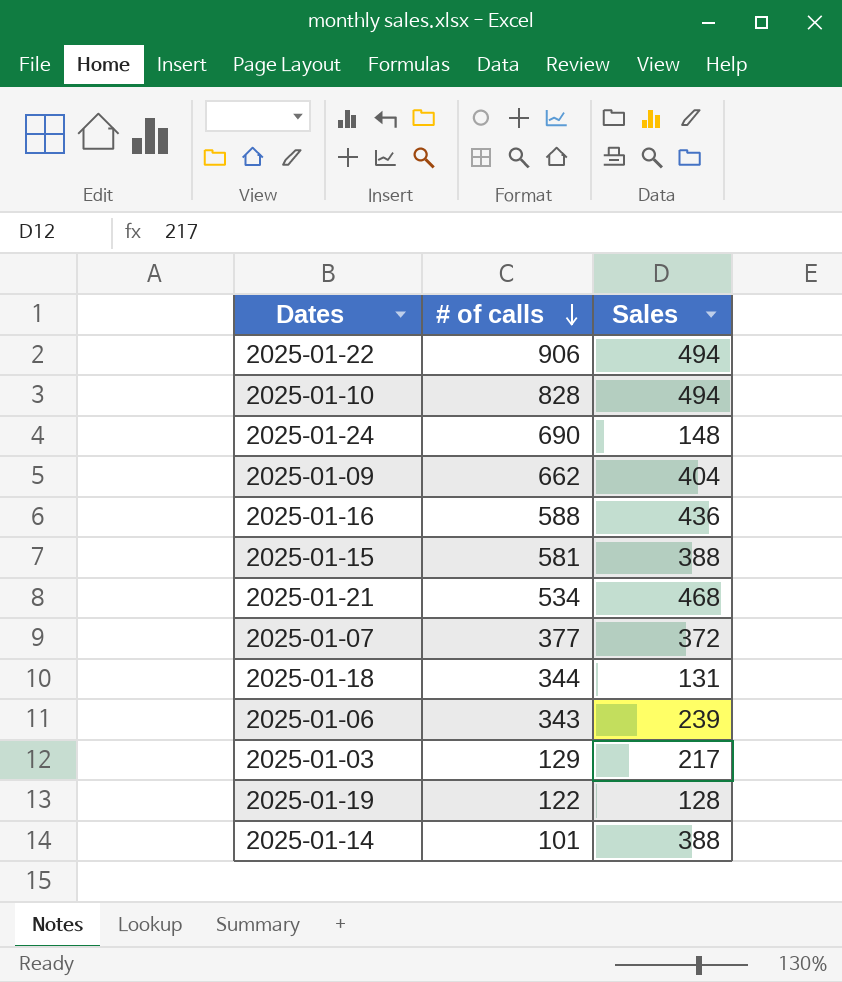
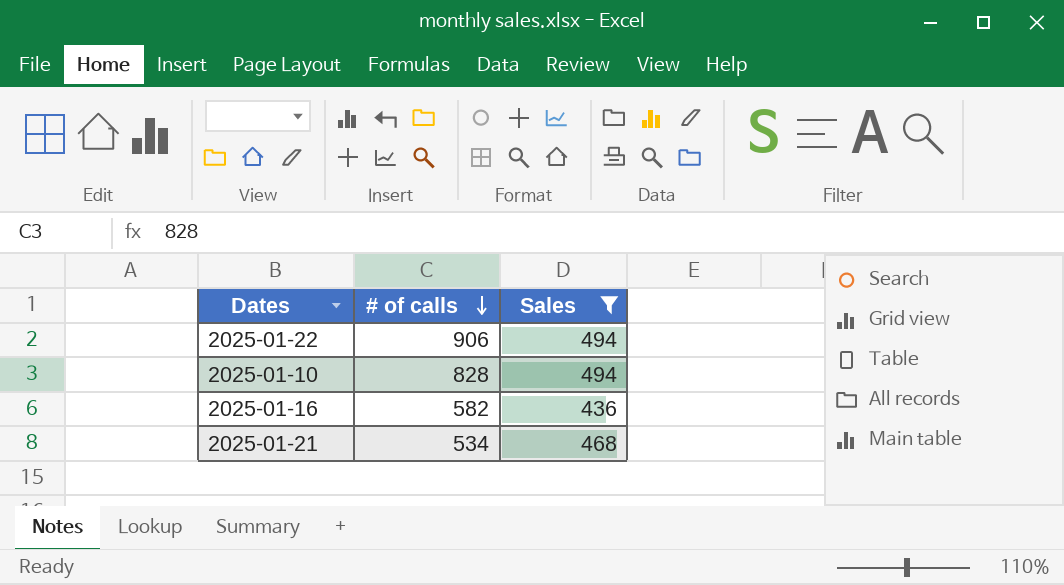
filter: none -> Sales >= 436
2025-01-16 | # of calls: 588 -> 582

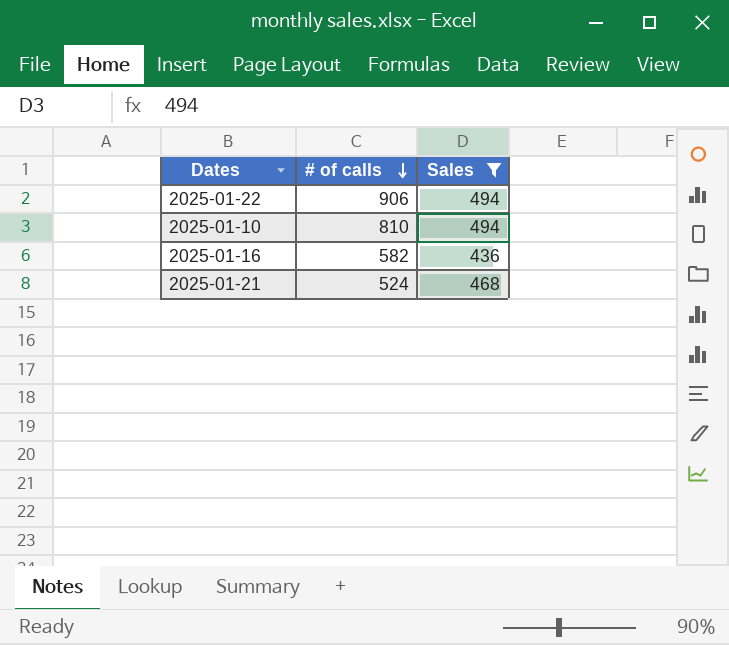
2025-01-10 | # of calls: 828 -> 810
2025-01-21 | # of calls: 534 -> 524

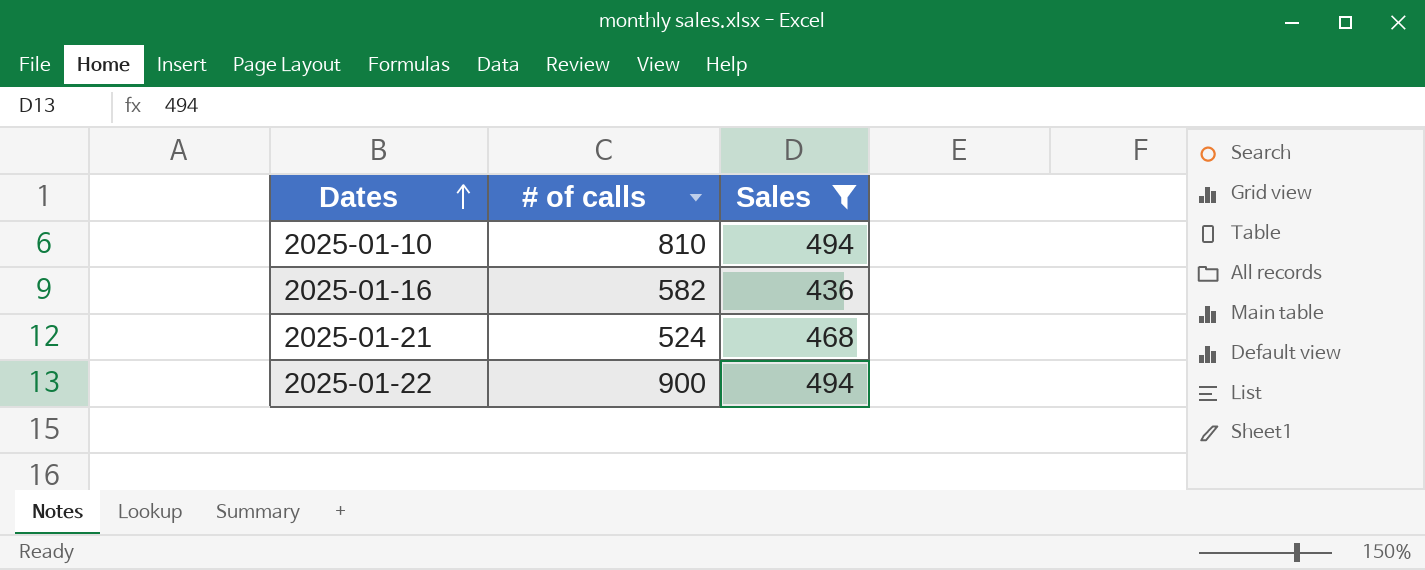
row order: # of calls descending -> Dates ascending
2025-01-22 | # of calls: 906 -> 900

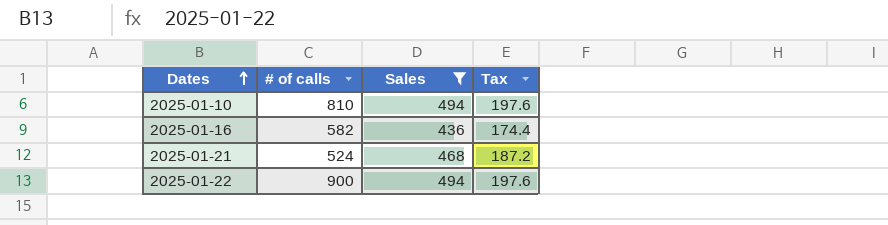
column Tax | formula: none -> [Sales] * 0.4

